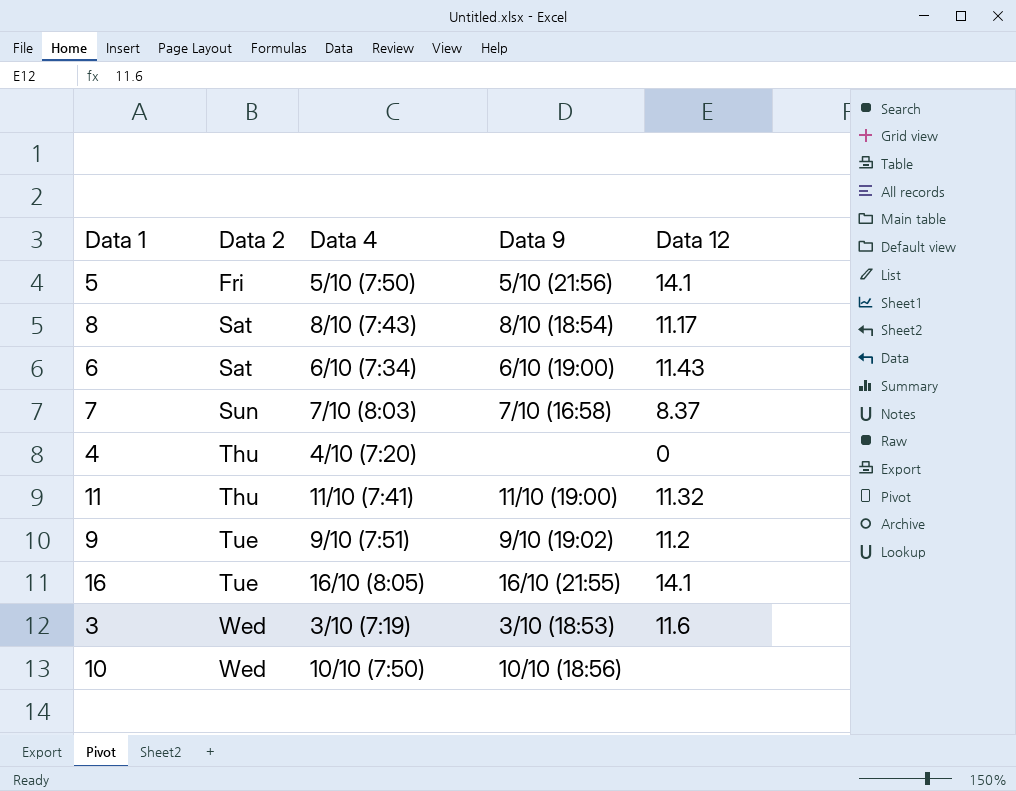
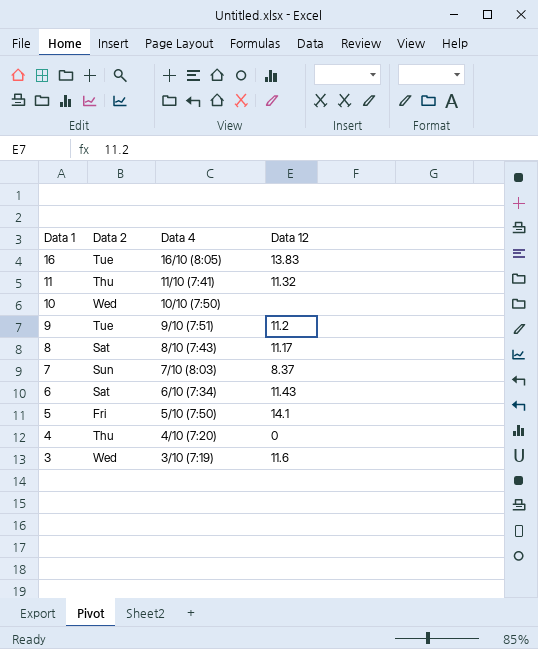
row order: Data 2 ascending -> Data 1 descending
column Data 9 | position: 4 -> none
16 | Data 12: 14.1 -> 13.83

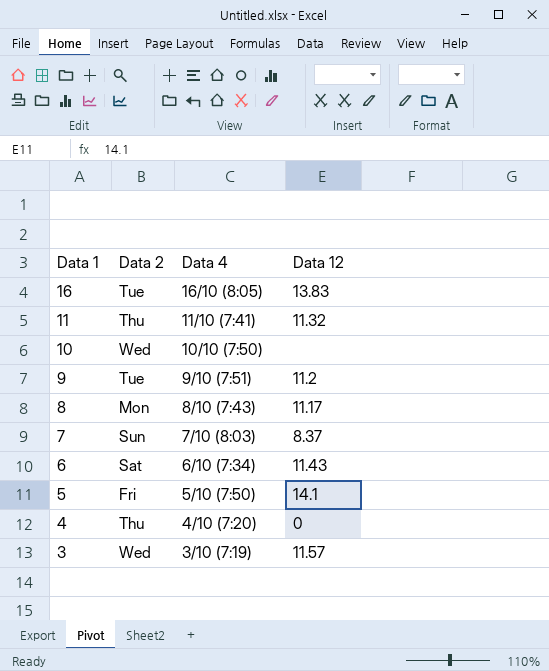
8 | Data 2: Sat -> Mon
3 | Data 12: 11.6 -> 11.57

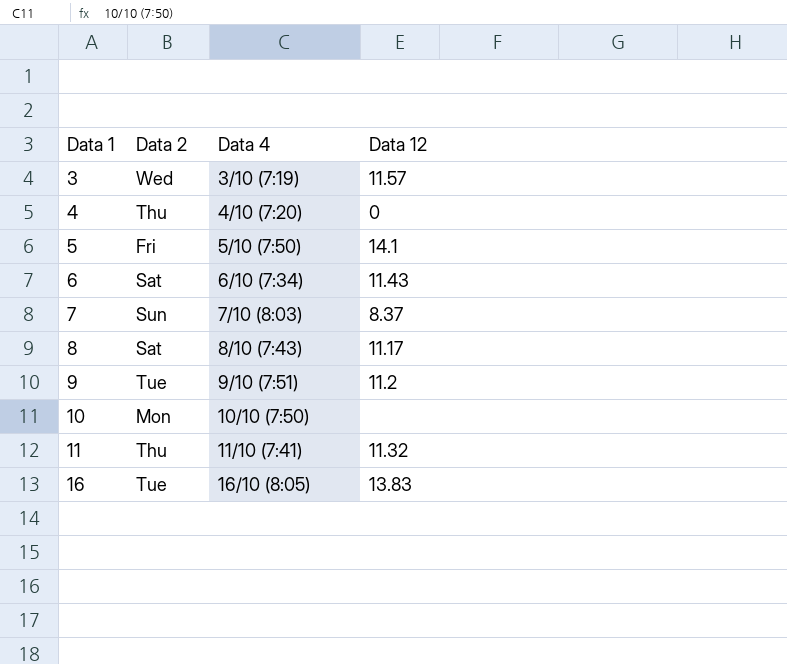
row order: Data 1 descending -> Data 1 ascending
8 | Data 2: Mon -> Sat
10 | Data 2: Wed -> Mon

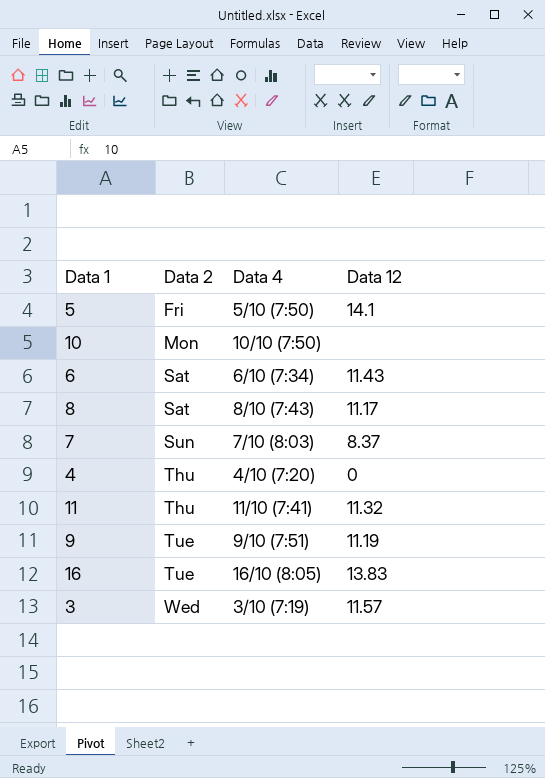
row order: Data 1 ascending -> Data 2 ascending
9 | Data 12: 11.2 -> 11.19

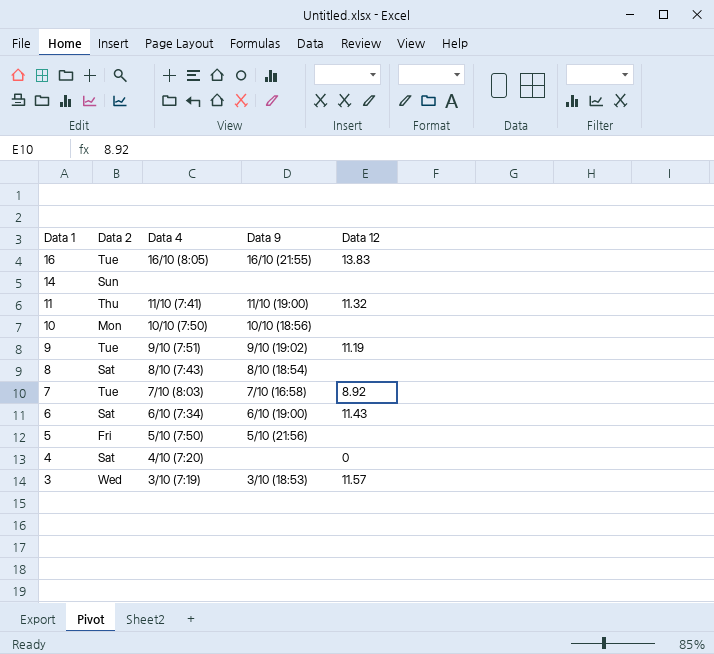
row order: Data 2 ascending -> Data 1 descending
column Data 9 | position: none -> 4
row 14: none -> Sun | none | none | none
8 | Data 12: 11.17 -> none
7 | Data 2: Sun -> Tue
7 | Data 12: 8.37 -> 8.92
5 | Data 12: 14.1 -> none
4 | Data 2: Thu -> Sat

